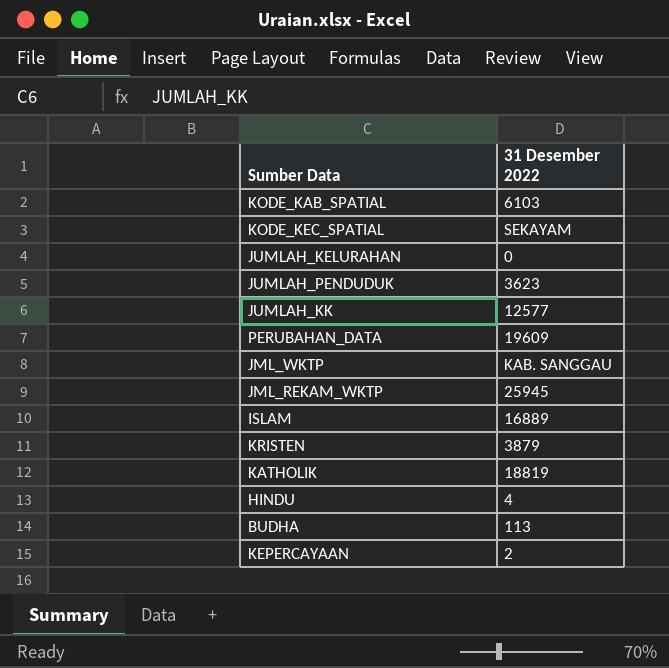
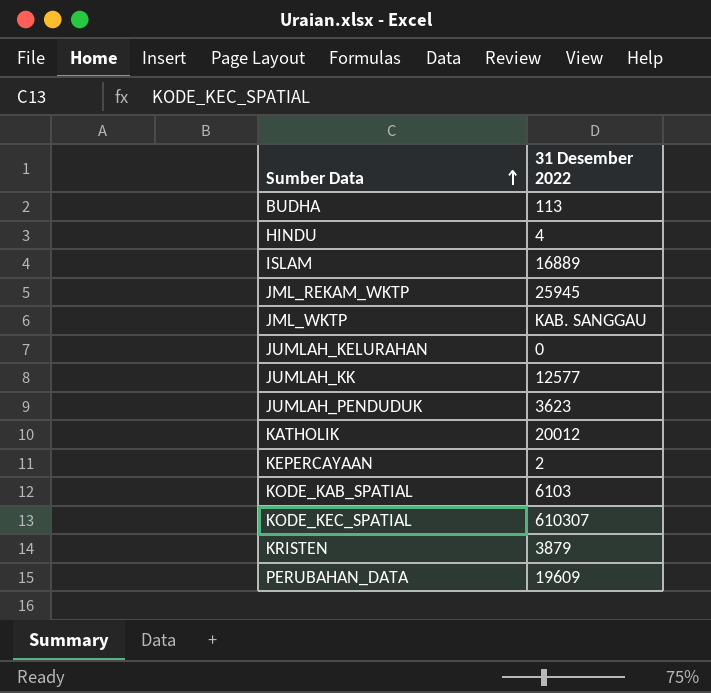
row order: none -> Sumber Data ascending
KATHOLIK | 31 Desember 2022: 18819 -> 20012
KODE_KEC_SPATIAL | 31 Desember 2022: SEKAYAM -> 610307

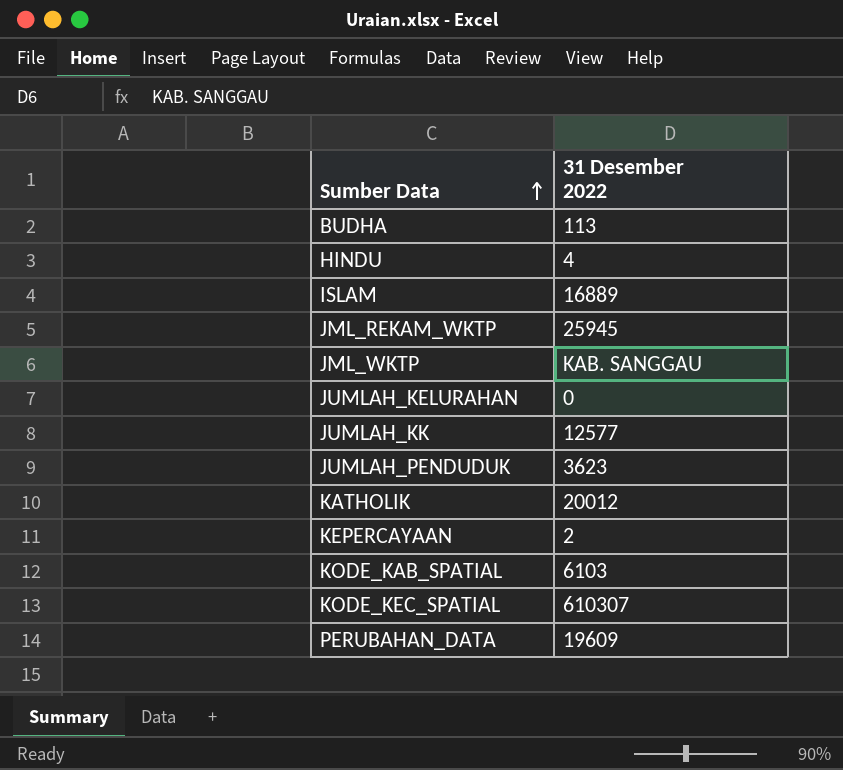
row KRISTEN: 3879 -> none

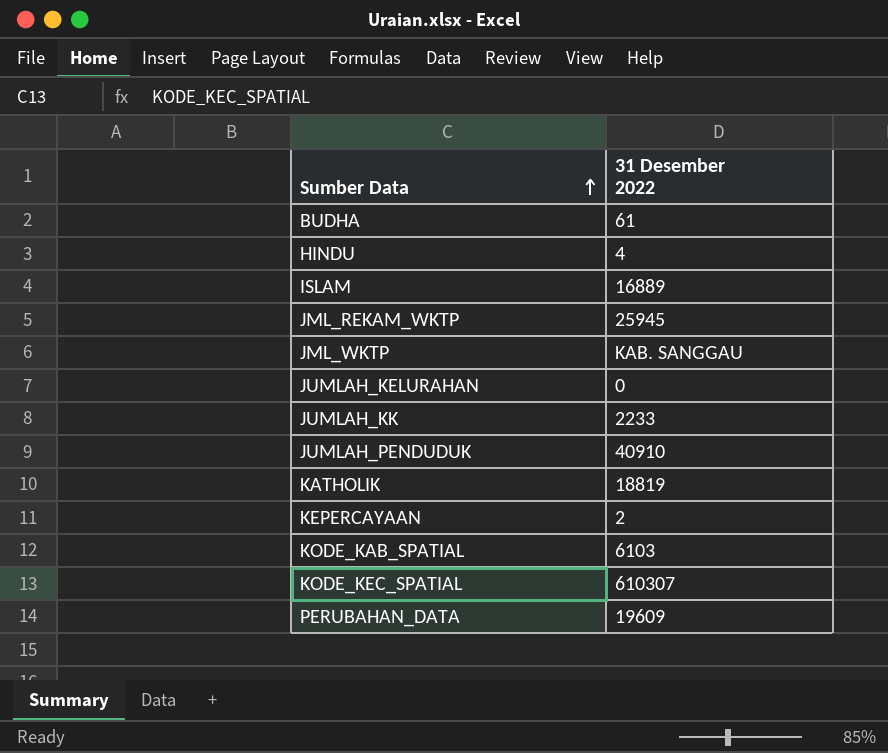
BUDHA | 31 Desember 2022: 113 -> 61
JUMLAH_KK | 31 Desember 2022: 12577 -> 2233
JUMLAH_PENDUDUK | 31 Desember 2022: 3623 -> 40910
KATHOLIK | 31 Desember 2022: 20012 -> 18819

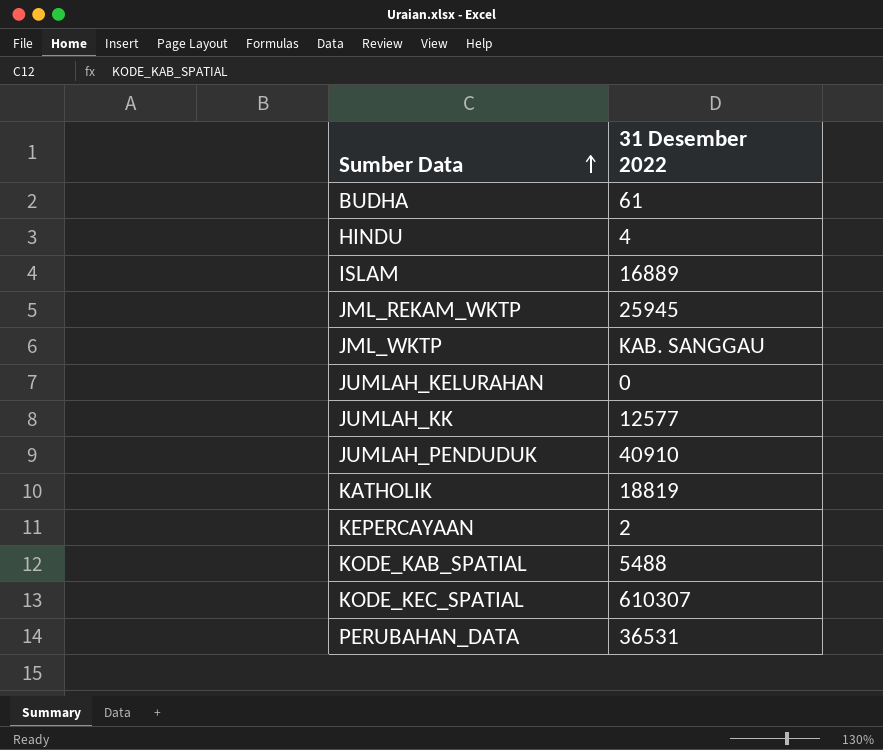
JUMLAH_KK | 31 Desember 2022: 2233 -> 12577
KODE_KAB_SPATIAL | 31 Desember 2022: 6103 -> 5488
PERUBAHAN_DATA | 31 Desember 2022: 19609 -> 36531

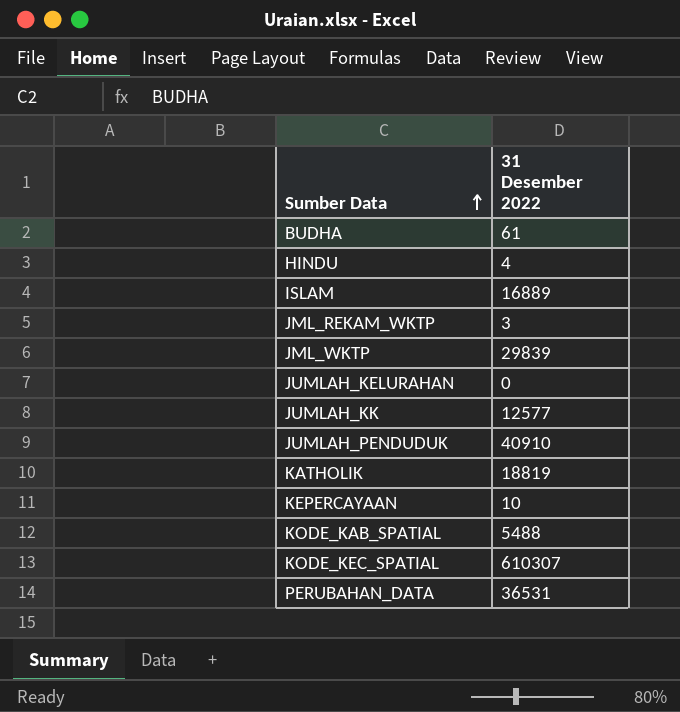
JML_REKAM_WKTP | 31 Desember 2022: 25945 -> 3
JML_WKTP | 31 Desember 2022: KAB. SANGGAU -> 29839
KEPERCAYAAN | 31 Desember 2022: 2 -> 10

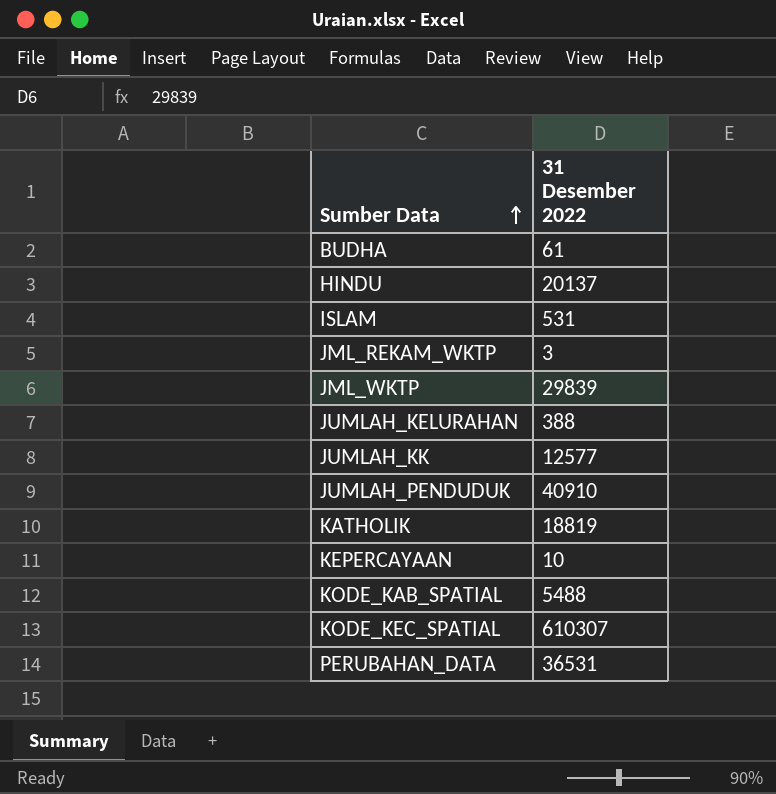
HINDU | 31 Desember 2022: 4 -> 20137
ISLAM | 31 Desember 2022: 16889 -> 531
JUMLAH_KELURAHAN | 31 Desember 2022: 0 -> 388

